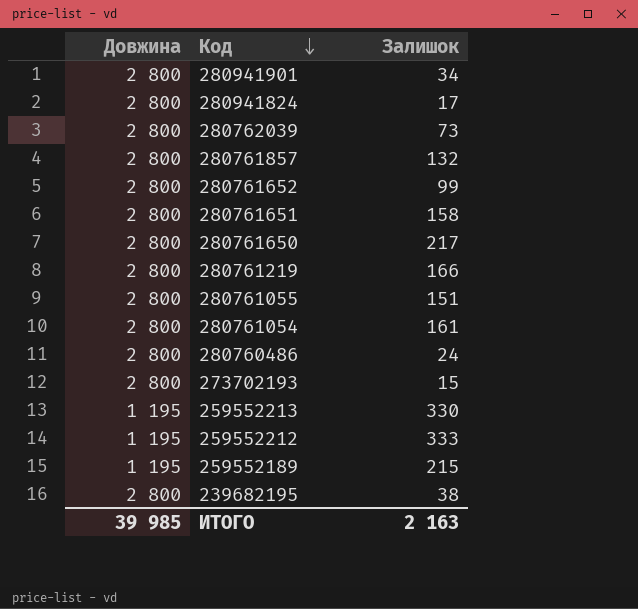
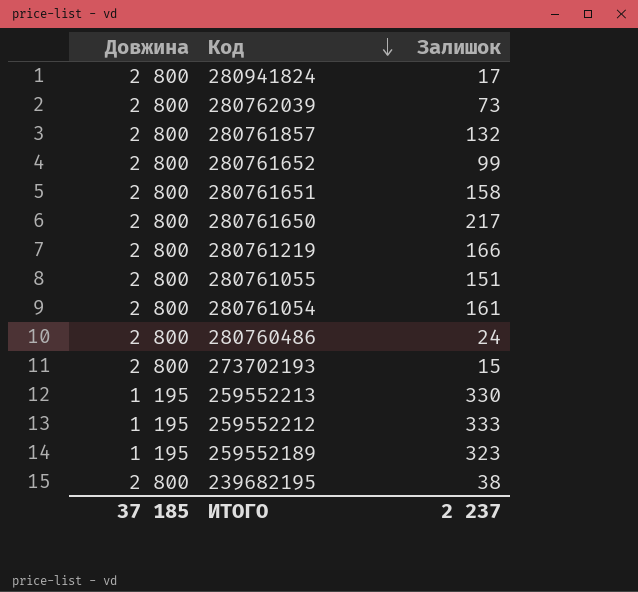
row 280941901: 2 800 | 34 -> none
259552189 | Залишок: 215 -> 323
ИТОГО | Довжина: 39 985 -> 37 185
ИТОГО | Залишок: 2 163 -> 2 237

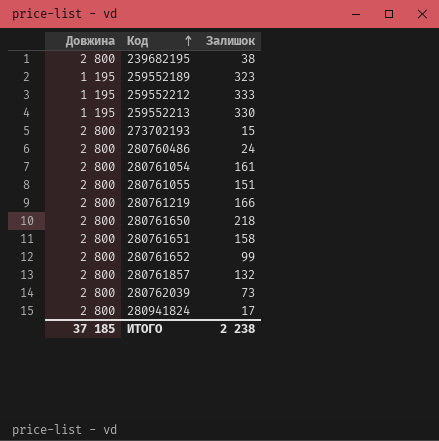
row order: Код descending -> Код ascending
280761650 | Залишок: 217 -> 218
ИТОГО | Залишок: 2 237 -> 2 238

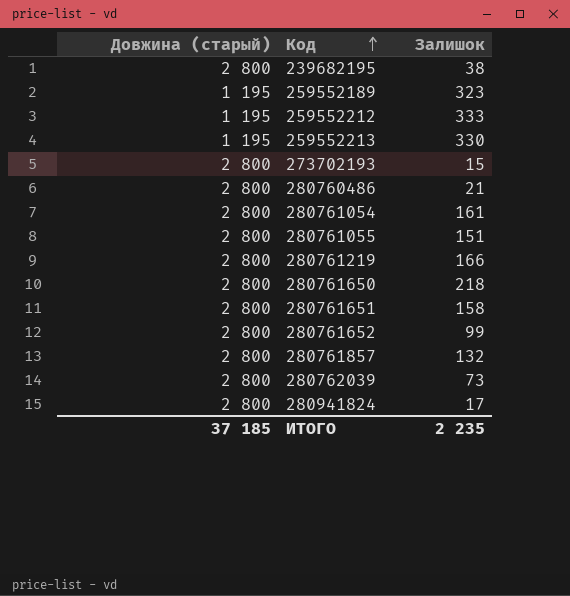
column name: Довжина -> Довжина (старый)
280760486 | Залишок: 24 -> 21
ИТОГО | Залишок: 2 238 -> 2 235

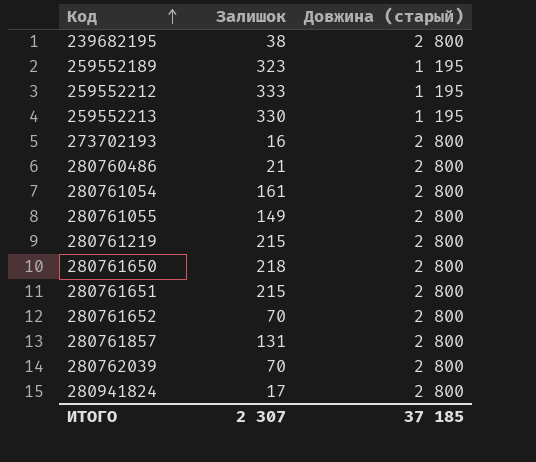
column Довжина (старый) | position: 1 -> 3
273702193 | Залишок: 15 -> 16
280761055 | Залишок: 151 -> 149
280761219 | Залишок: 166 -> 215
280761651 | Залишок: 158 -> 215
280761652 | Залишок: 99 -> 70
280761857 | Залишок: 132 -> 131
280762039 | Залишок: 73 -> 70
ИТОГО | Залишок: 2 235 -> 2 307

